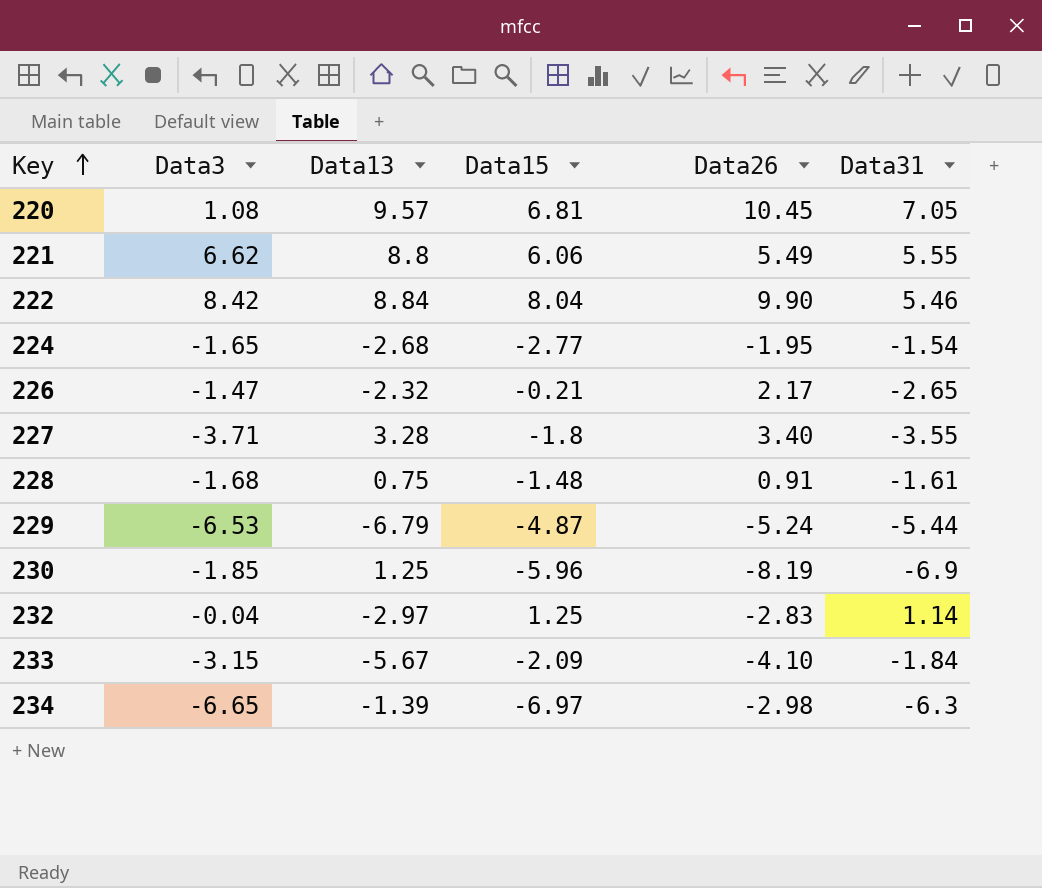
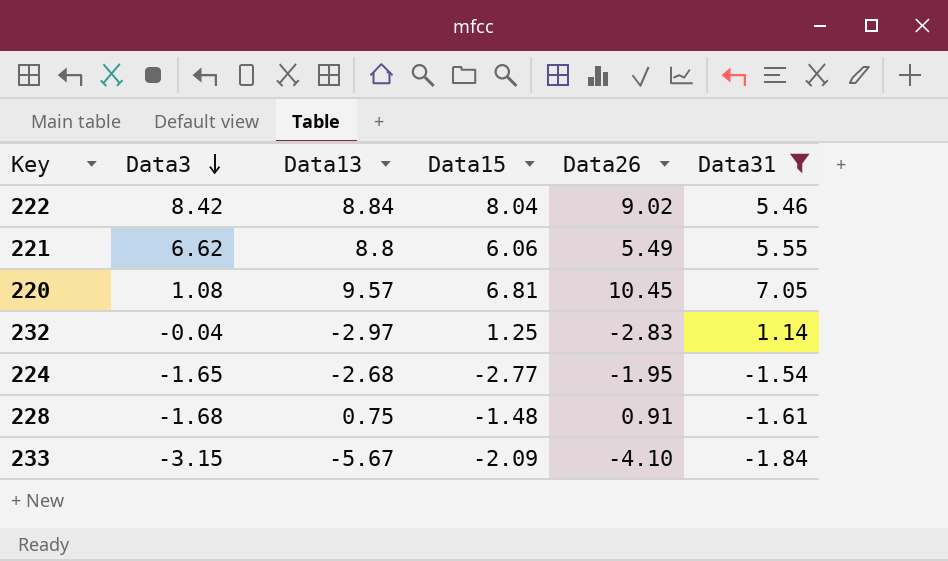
filter: none -> Data31 >= -1.84
row order: Key ascending -> Data3 descending
222 | Data26: 9.90 -> 9.02

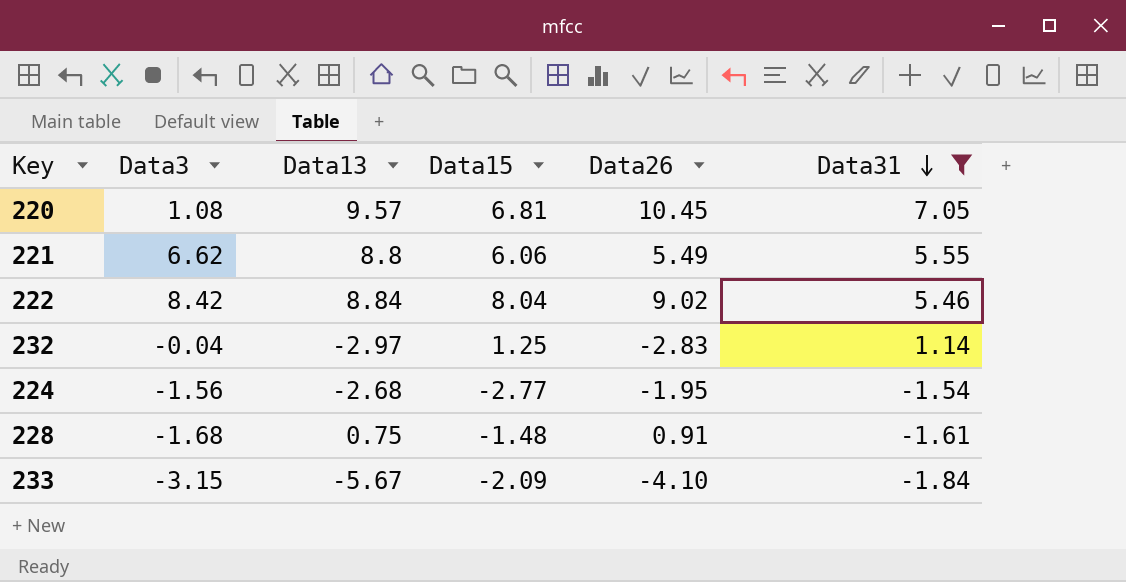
row order: Data3 descending -> Data31 descending
224 | Data3: -1.65 -> -1.56

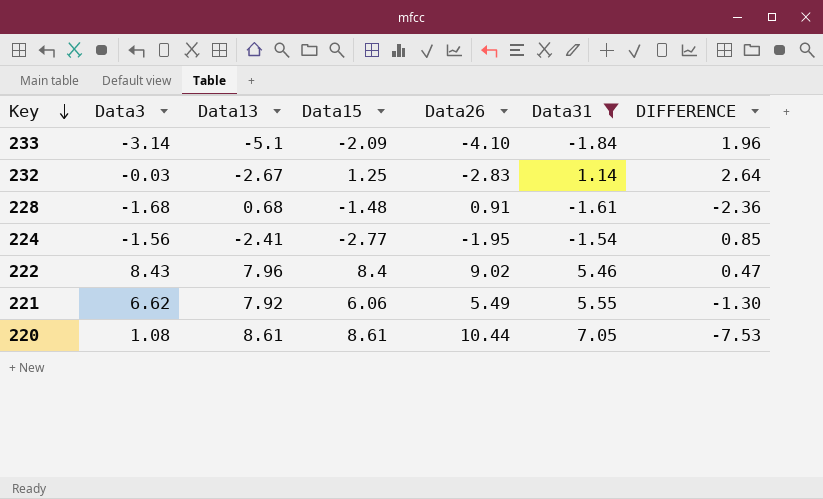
row order: Data31 descending -> Key descending
column DIFFERENCE | formula: none -> [Data3] - [Data13]
233 | Data3: -3.15 -> -3.14
233 | Data13: -5.67 -> -5.1
232 | Data3: -0.04 -> -0.03
232 | Data13: -2.97 -> -2.67
228 | Data13: 0.75 -> 0.68
224 | Data13: -2.68 -> -2.41
222 | Data3: 8.42 -> 8.43
222 | Data13: 8.84 -> 7.96
222 | Data15: 8.04 -> 8.4
221 | Data13: 8.8 -> 7.92
220 | Data13: 9.57 -> 8.61
220 | Data15: 6.81 -> 8.61
220 | Data26: 10.45 -> 10.44

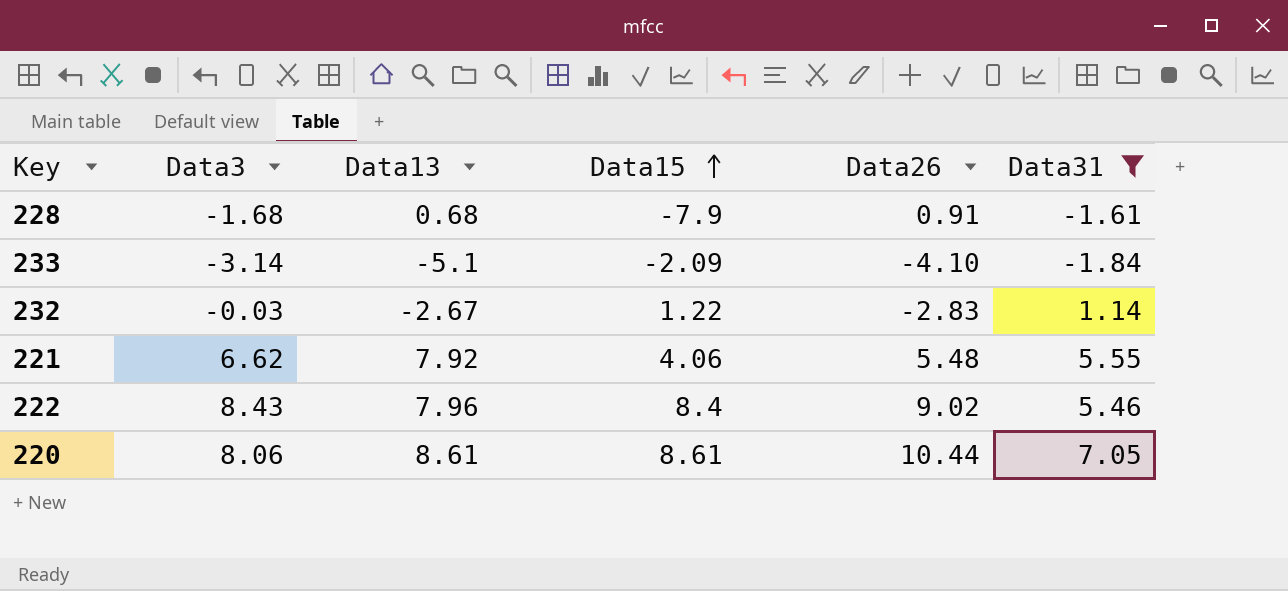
row order: Key descending -> Data15 ascending
column DIFFERENCE | formula: [Data3] - [Data13] -> none
row 224: -1.56 | -2.41 | -2.77 | -1.95 | -1.54 | 0.85 -> none
228 | Data15: -1.48 -> -7.9
232 | Data15: 1.25 -> 1.22
221 | Data15: 6.06 -> 4.06
221 | Data26: 5.49 -> 5.48
220 | Data3: 1.08 -> 8.06

